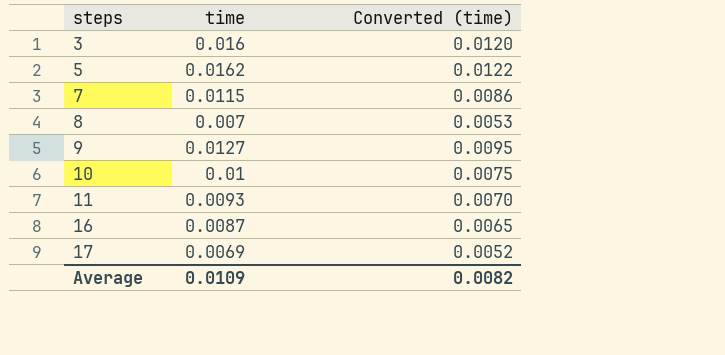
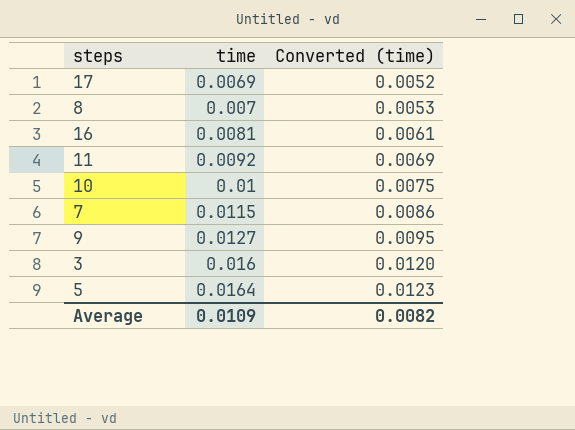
row order: steps ascending -> time ascending
16 | time: 0.0087 -> 0.0081
16 | Converted (time): 0.0065 -> 0.0061
11 | time: 0.0093 -> 0.0092
11 | Converted (time): 0.0070 -> 0.0069
5 | time: 0.0162 -> 0.0164
5 | Converted (time): 0.0122 -> 0.0123

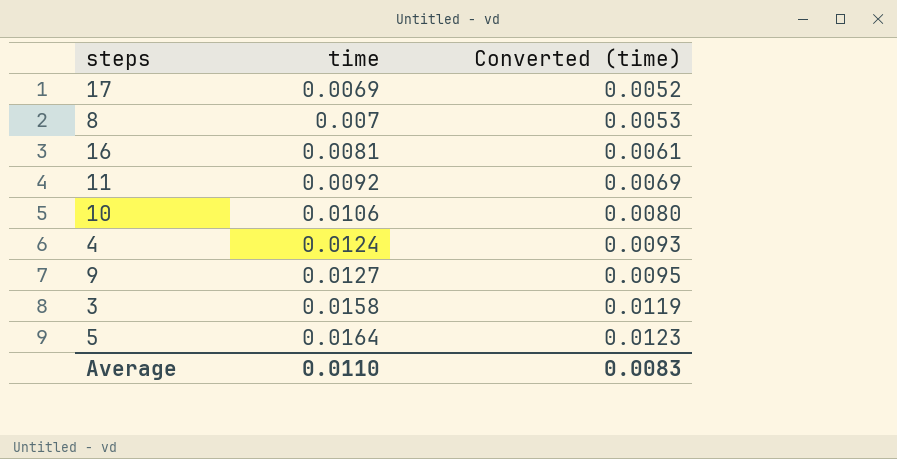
row 7: 0.0115 | 0.0086 -> none
10 | time: 0.01 -> 0.0106
10 | Converted (time): 0.0075 -> 0.0080
row 4: none -> 0.0124 | 0.0093
3 | time: 0.016 -> 0.0158
3 | Converted (time): 0.0120 -> 0.0119
Average | time: 0.0109 -> 0.0110
Average | Converted (time): 0.0082 -> 0.0083

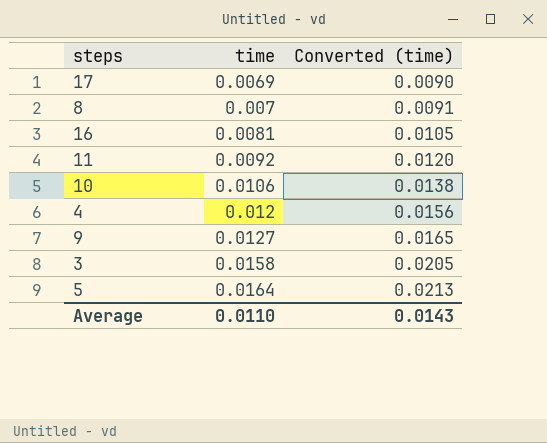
column Converted (time) | formula: [time] * 0.75 -> [time] * 1.3
4 | time: 0.0124 -> 0.012
Average | Converted (time): 0.0083 -> 0.0143

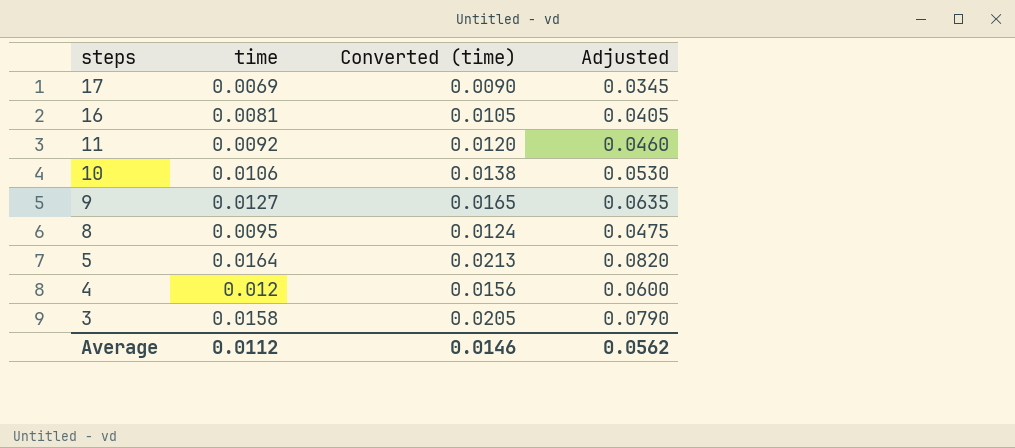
row order: time ascending -> steps descending
column Adjusted | formula: none -> [time] * 5
8 | time: 0.007 -> 0.0095
8 | Converted (time): 0.0091 -> 0.0124
Average | time: 0.0110 -> 0.0112
Average | Converted (time): 0.0143 -> 0.0146

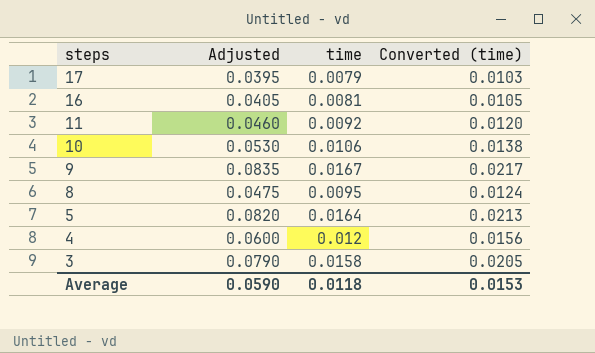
column Adjusted | position: 4 -> 2
17 | Adjusted: 0.0345 -> 0.0395
17 | time: 0.0069 -> 0.0079
17 | Converted (time): 0.0090 -> 0.0103
9 | Adjusted: 0.0635 -> 0.0835
9 | time: 0.0127 -> 0.0167
9 | Converted (time): 0.0165 -> 0.0217
Average | Adjusted: 0.0562 -> 0.0590
Average | time: 0.0112 -> 0.0118
Average | Converted (time): 0.0146 -> 0.0153

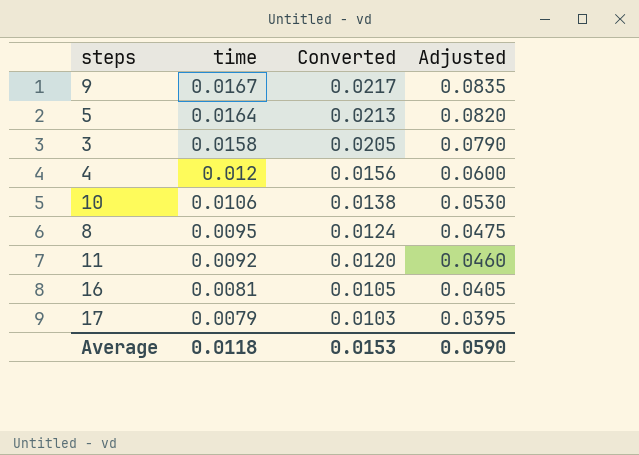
row order: steps descending -> time descending
column name: Converted (time) -> Converted
column Adjusted | position: 2 -> 4

